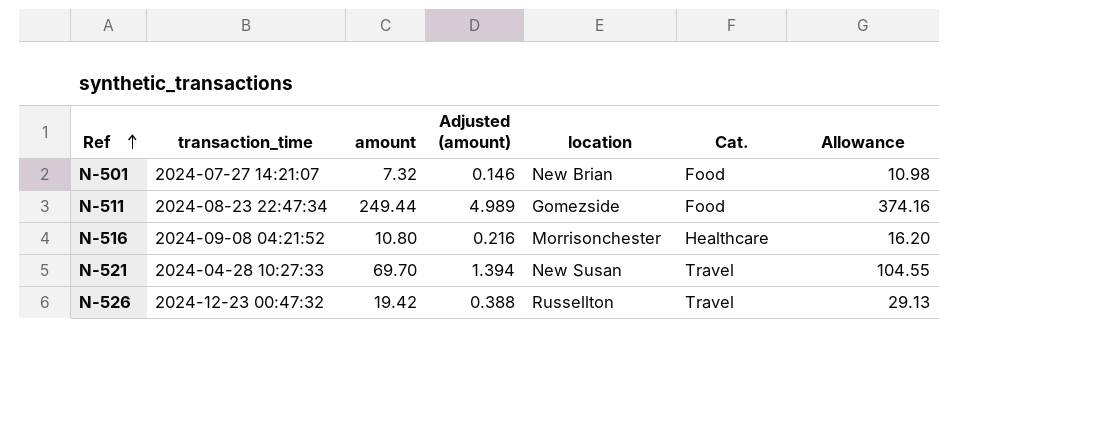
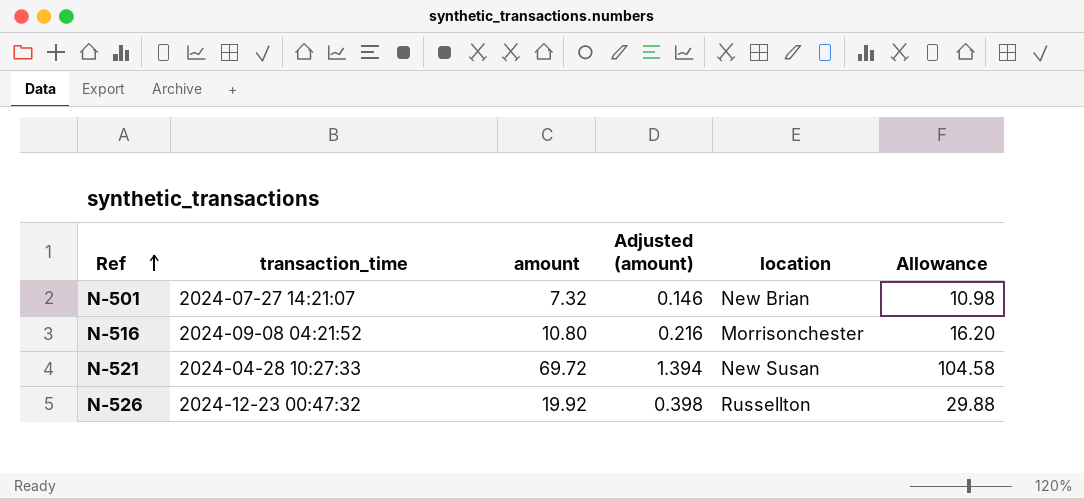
column Cat. | position: 6 -> none
row N-511: 2024-08-23 22:47:34 | 249.44 | 4.989 | Gomezside | Food | 374.16 -> none
N-521 | amount: 69.70 -> 69.72
N-521 | Allowance: 104.55 -> 104.58
N-526 | amount: 19.42 -> 19.92
N-526 | Adjusted (amount): 0.388 -> 0.398
N-526 | Allowance: 29.13 -> 29.88

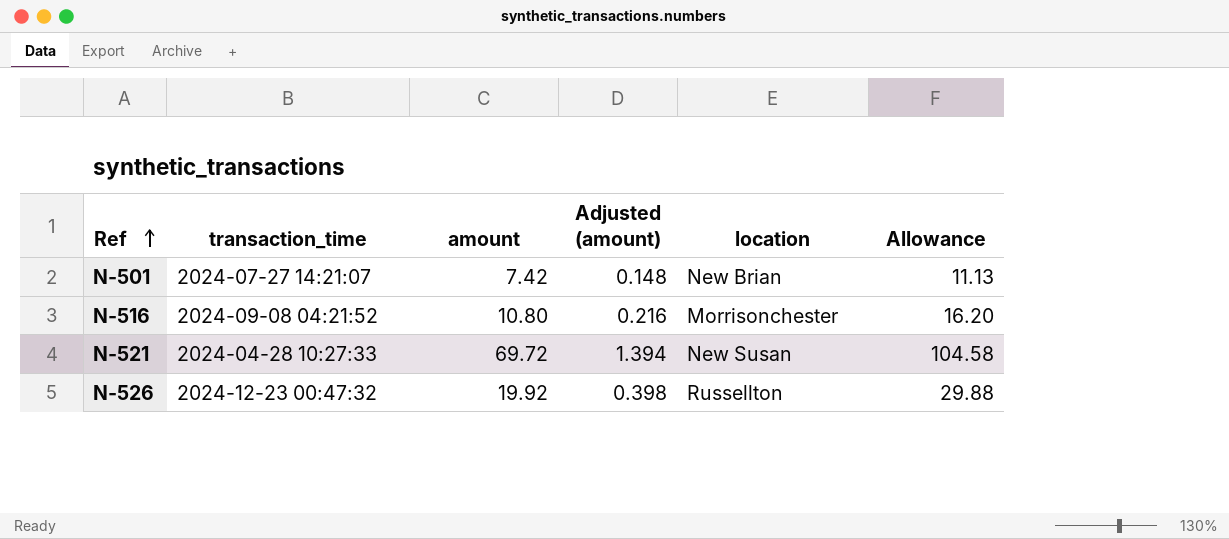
N-501 | amount: 7.32 -> 7.42
N-501 | Adjusted (amount): 0.146 -> 0.148
N-501 | Allowance: 10.98 -> 11.13

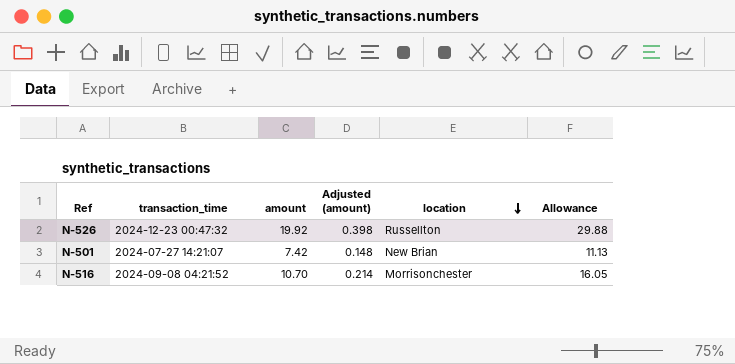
row order: Ref ascending -> location descending
row N-521: 2024-04-28 10:27:33 | 69.72 | 1.394 | New Susan | 104.58 -> none
N-516 | amount: 10.80 -> 10.70
N-516 | Adjusted (amount): 0.216 -> 0.214
N-516 | Allowance: 16.20 -> 16.05

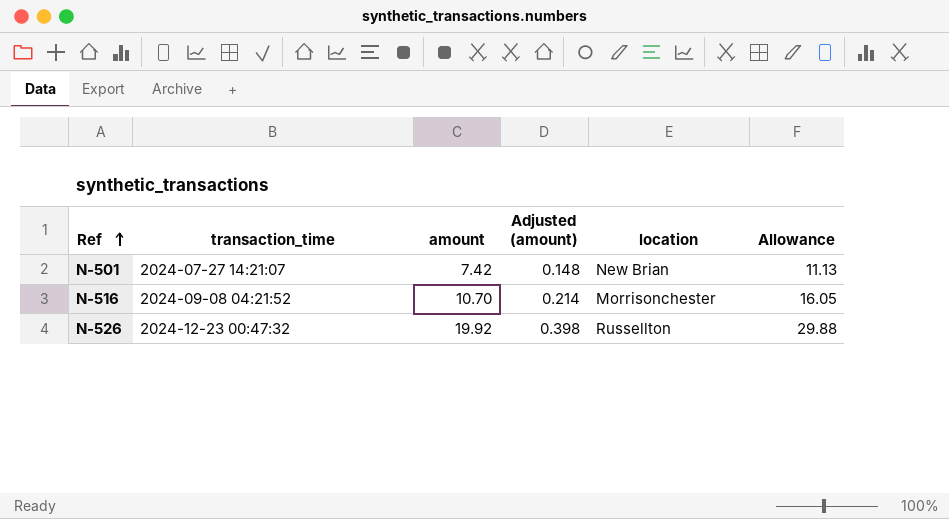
row order: location descending -> Ref ascending

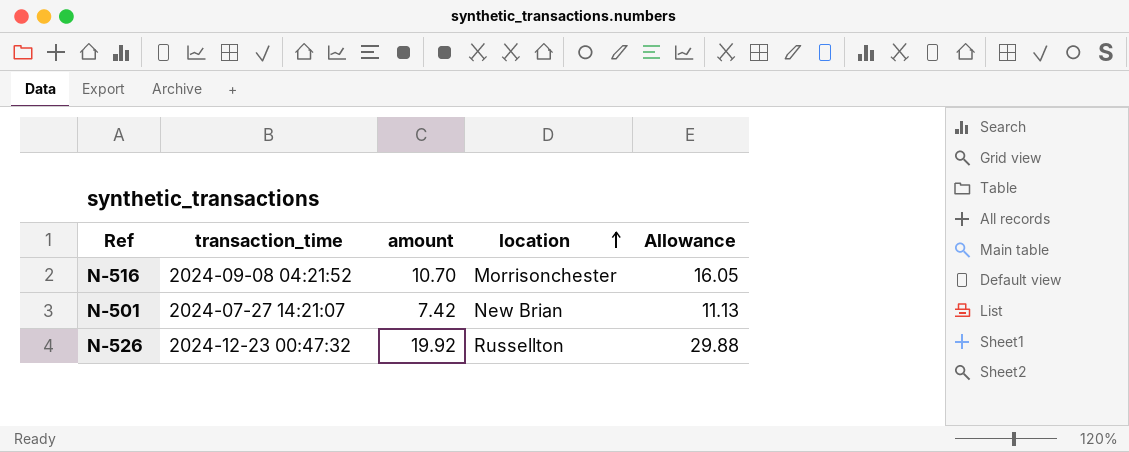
row order: Ref ascending -> location ascending
column Adjusted (amount) | formula: [amount] * 0.02 -> none

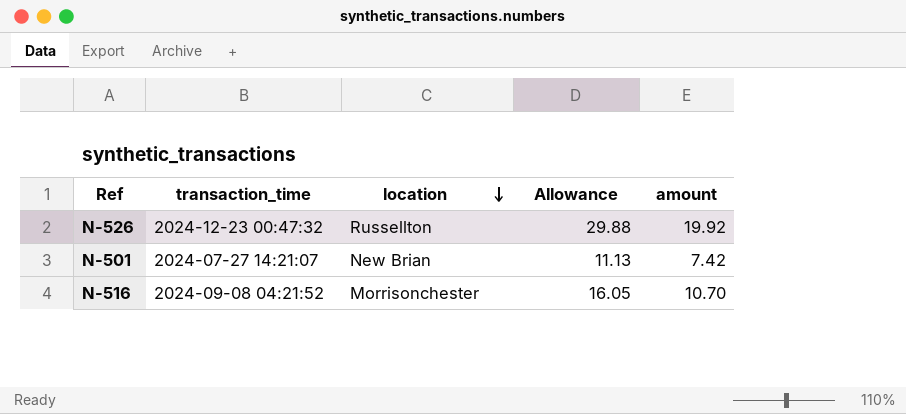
row order: location ascending -> location descending
column amount | position: 3 -> 5

